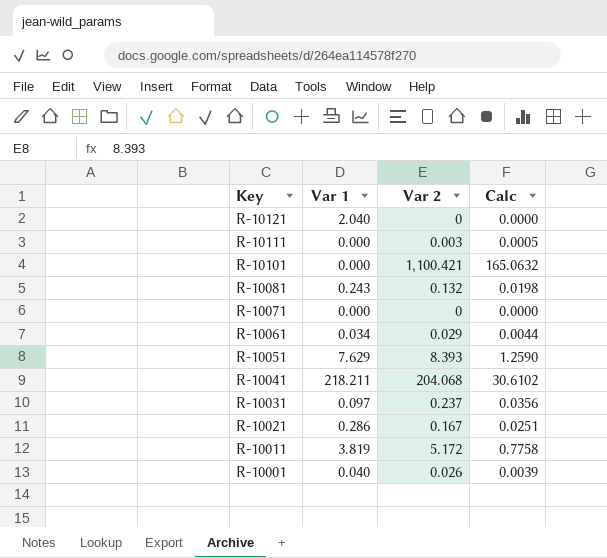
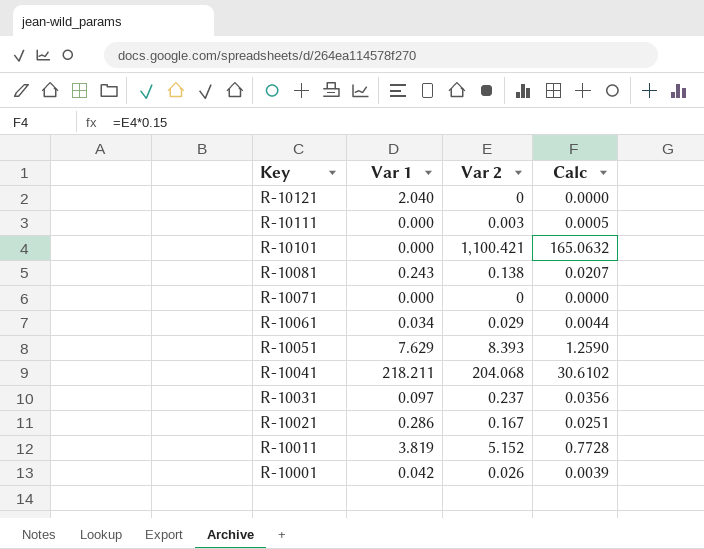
R-10081 | Var 2: 0.132 -> 0.138
R-10081 | Calc: 0.0198 -> 0.0207
R-10011 | Var 2: 5.172 -> 5.152
R-10011 | Calc: 0.7758 -> 0.7728
R-10001 | Var 1: 0.040 -> 0.042

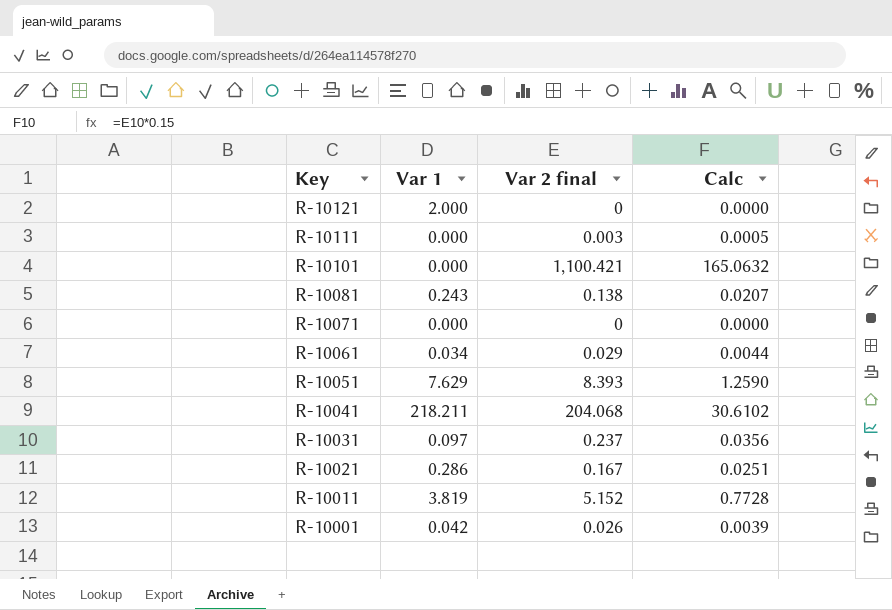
column name: Var 2 -> Var 2 final
R-10121 | Var 1: 2.040 -> 2.000

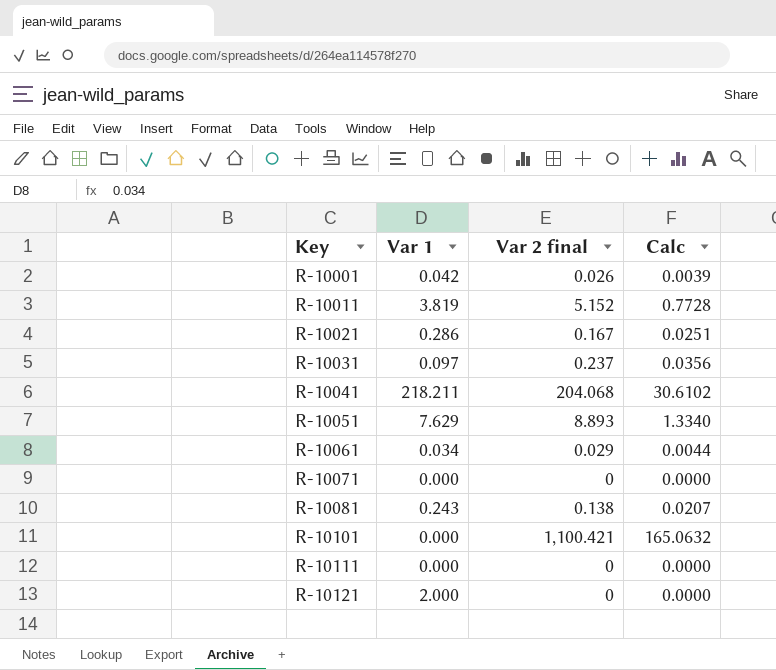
row order: Key descending -> Key ascending
R-10051 | Var 2 final: 8.393 -> 8.893
R-10051 | Calc: 1.2590 -> 1.3340
R-10111 | Var 2 final: 0.003 -> 0
R-10111 | Calc: 0.0005 -> 0.0000

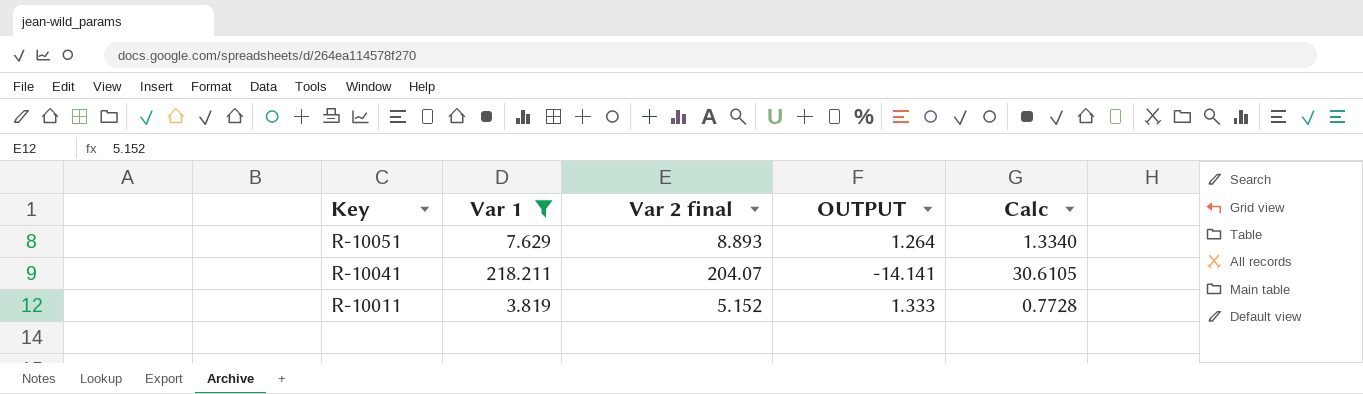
filter: none -> Var 1 >= 3.819
row order: Key ascending -> Key descending
column OUTPUT | formula: none -> [Var 2 final] - [Var 1]
R-10041 | Var 2 final: 204.068 -> 204.07
R-10041 | Calc: 30.6102 -> 30.6105

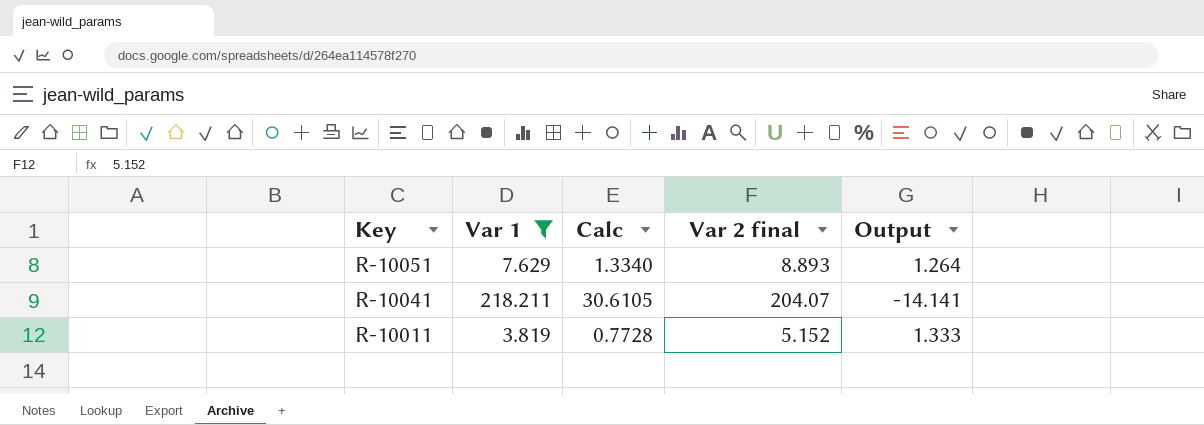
column Calc | position: 5 -> 3
column name: OUTPUT -> Output

